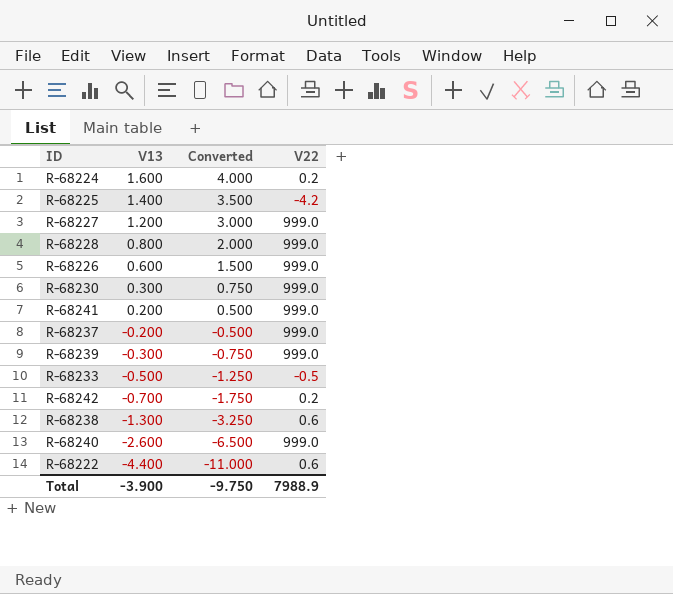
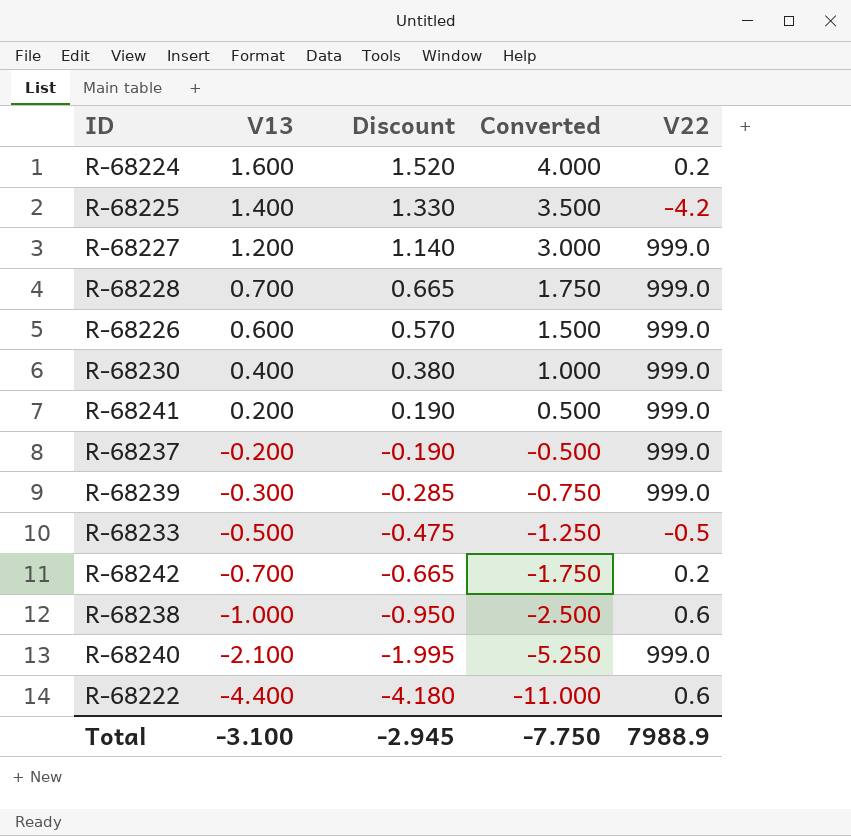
column Discount | formula: none -> [V13] * 0.95
R-68228 | V13: 0.800 -> 0.700
R-68228 | Converted: 2.000 -> 1.750
R-68230 | V13: 0.300 -> 0.400
R-68230 | Converted: 0.750 -> 1.000
R-68238 | V13: -1.300 -> -1.000
R-68238 | Converted: -3.250 -> -2.500
R-68240 | V13: -2.600 -> -2.100
R-68240 | Converted: -6.500 -> -5.250
Total | V13: -3.900 -> -3.100
Total | Converted: -9.750 -> -7.750

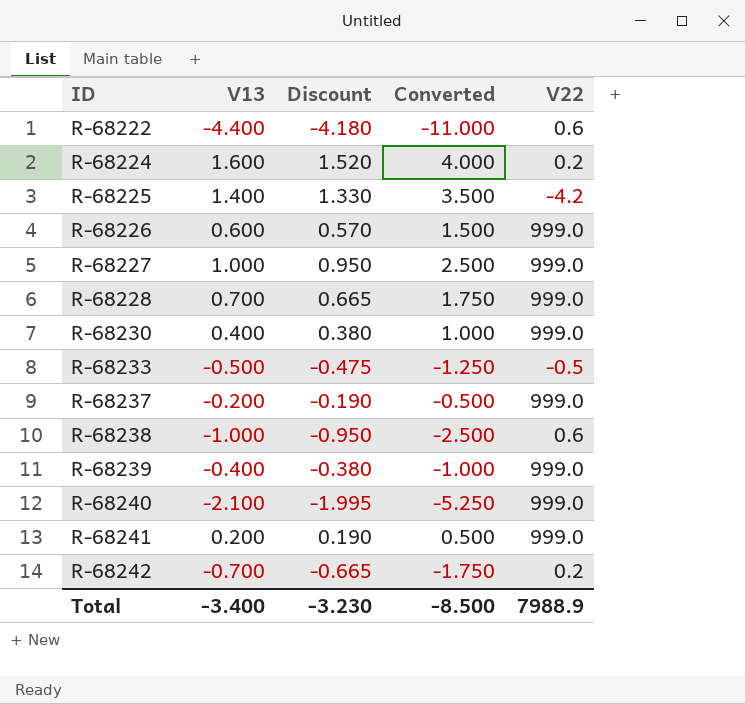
row order: V13 descending -> ID ascending
R-68227 | V13: 1.200 -> 1.000
R-68227 | Discount: 1.140 -> 0.950
R-68227 | Converted: 3.000 -> 2.500
R-68239 | V13: -0.300 -> -0.400
R-68239 | Discount: -0.285 -> -0.380
R-68239 | Converted: -0.750 -> -1.000
Total | V13: -3.100 -> -3.400
Total | Discount: -2.945 -> -3.230
Total | Converted: -7.750 -> -8.500

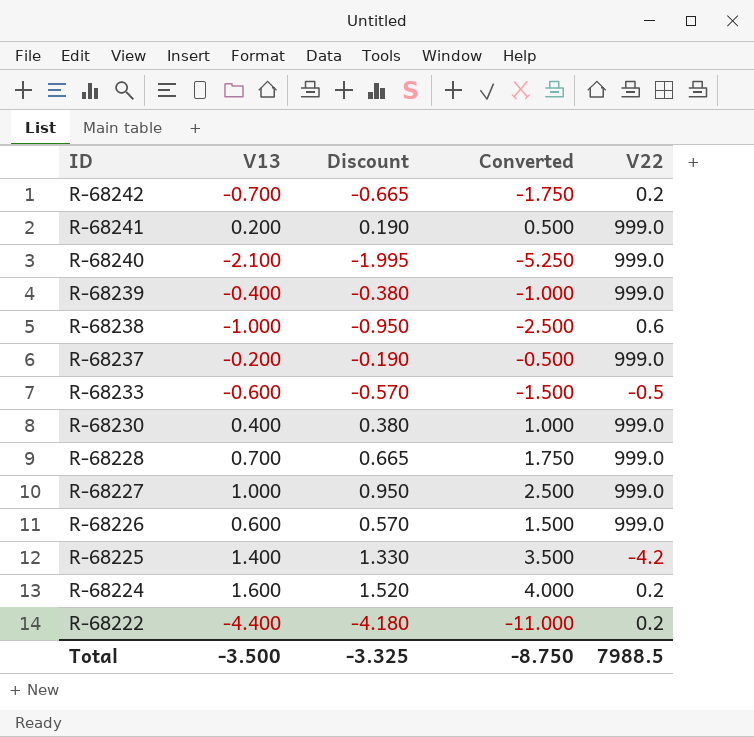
row order: ID ascending -> ID descending
R-68233 | V13: -0.500 -> -0.600
R-68233 | Discount: -0.475 -> -0.570
R-68233 | Converted: -1.250 -> -1.500
R-68222 | V22: 0.6 -> 0.2
Total | V13: -3.400 -> -3.500
Total | Discount: -3.230 -> -3.325
Total | Converted: -8.500 -> -8.750
Total | V22: 7988.9 -> 7988.5

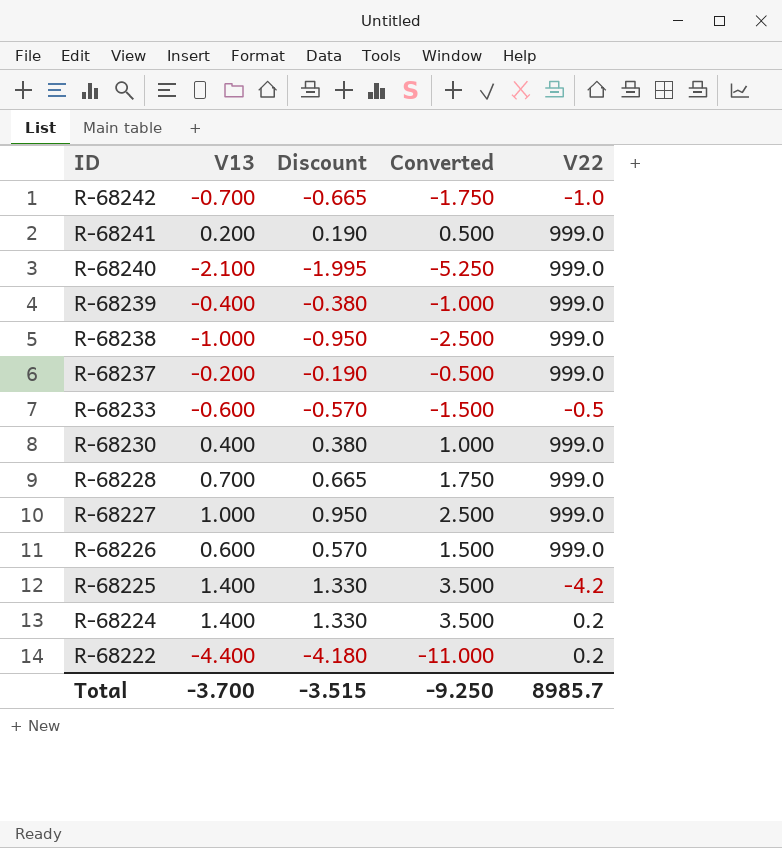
R-68242 | V22: 0.2 -> -1.0
R-68238 | V22: 0.6 -> 999.0
R-68224 | V13: 1.600 -> 1.400
R-68224 | Discount: 1.520 -> 1.330
R-68224 | Converted: 4.000 -> 3.500
Total | V13: -3.500 -> -3.700
Total | Discount: -3.325 -> -3.515
Total | Converted: -8.750 -> -9.250
Total | V22: 7988.5 -> 8985.7

